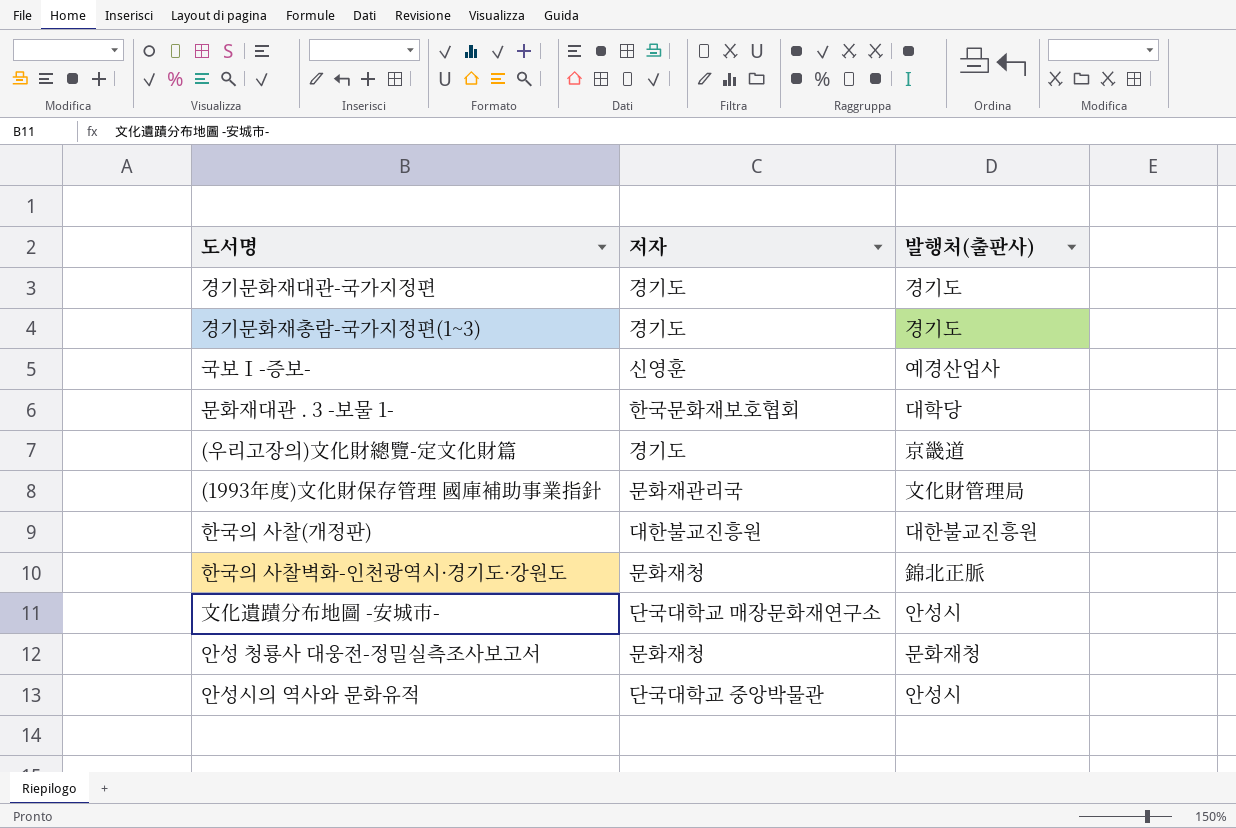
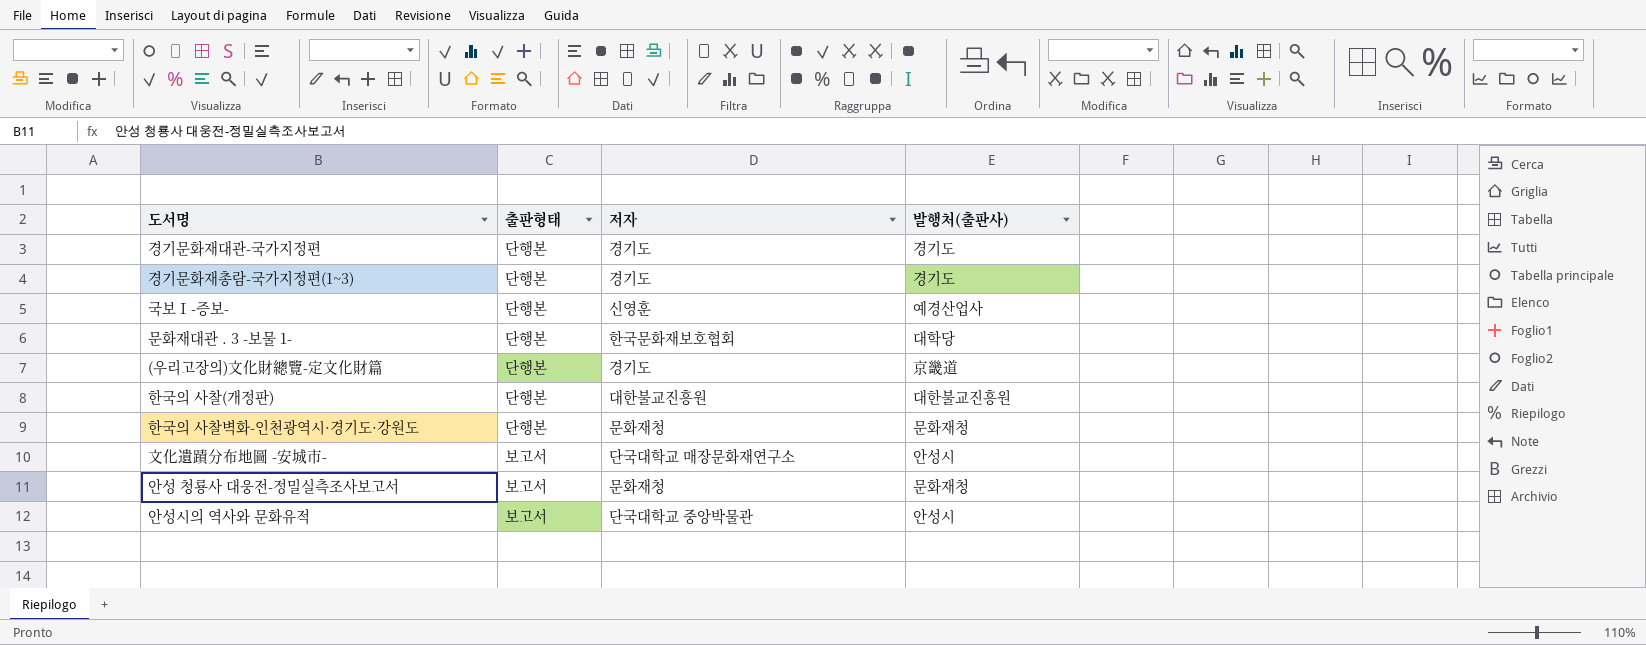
column 출판형태 | position: none -> 2
row (1993年度)文化財保存管理 國庫補助事業指針: 문화재관리국 | 文化財管理局 -> none
한국의 사찰벽화-인천광역시·경기도·강원도 | 발행처(출판사): 錦北正脈 -> 문화재청

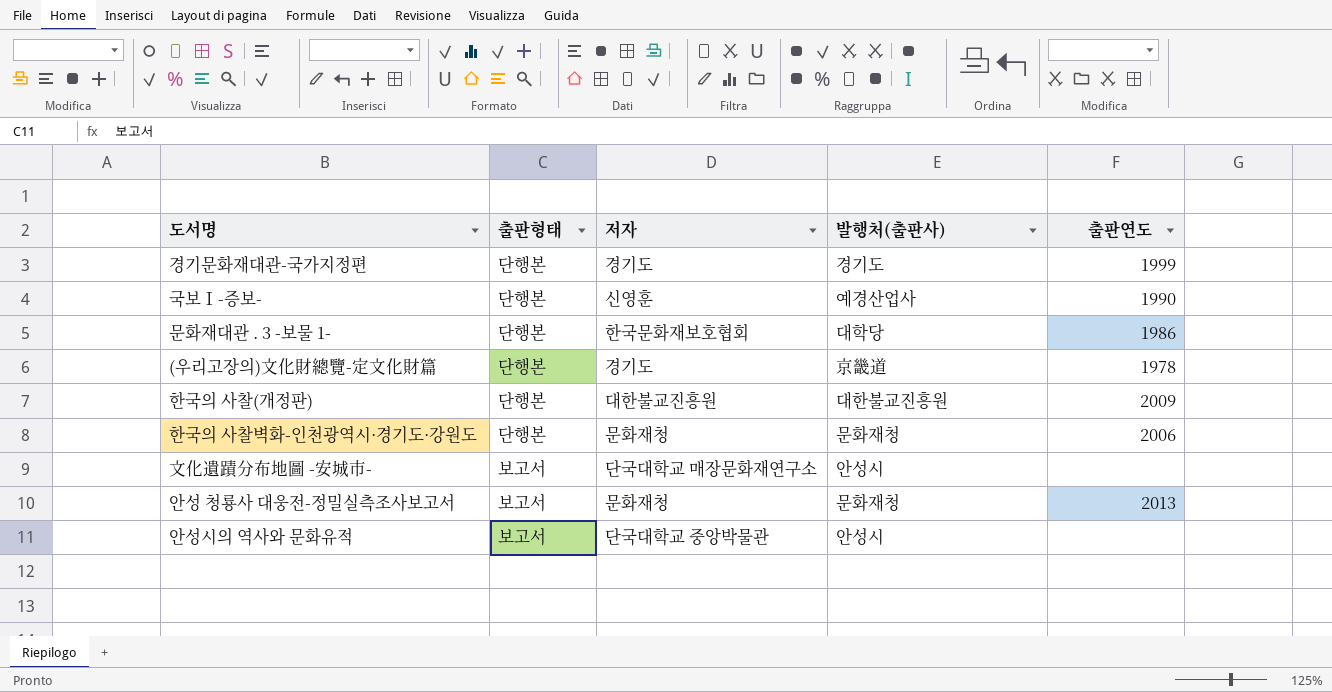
column 출판연도 | position: none -> 5
row 경기문화재총람-국가지정편(1~3): 단행본 | 경기도 | 경기도 -> none

